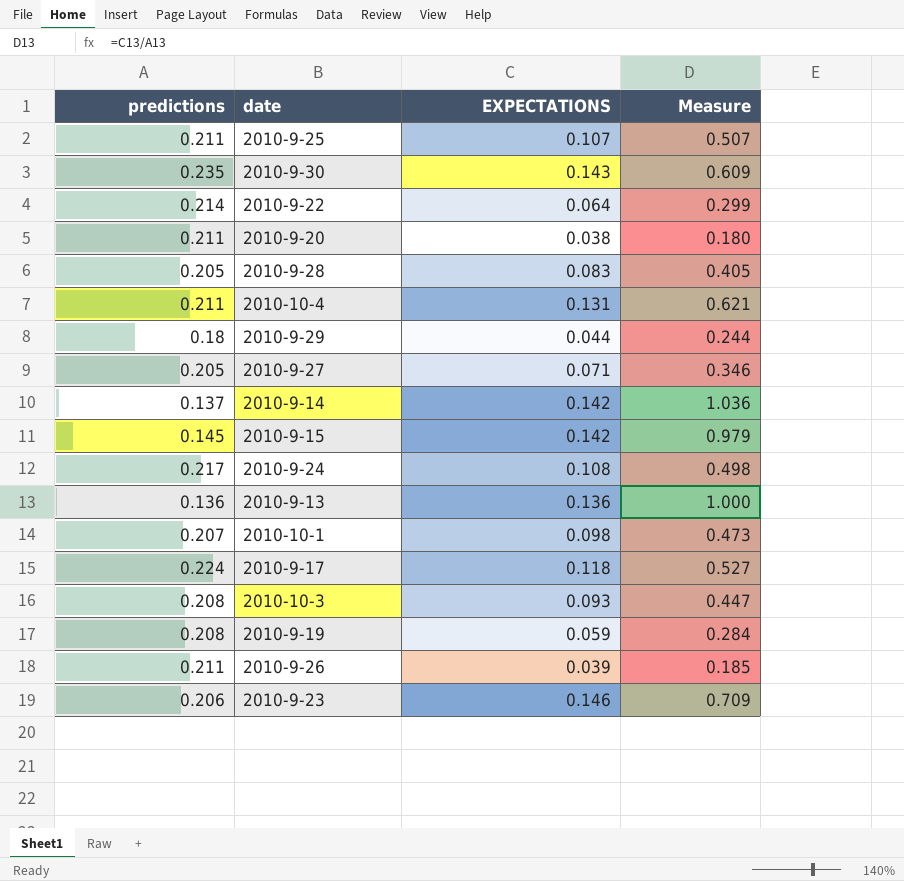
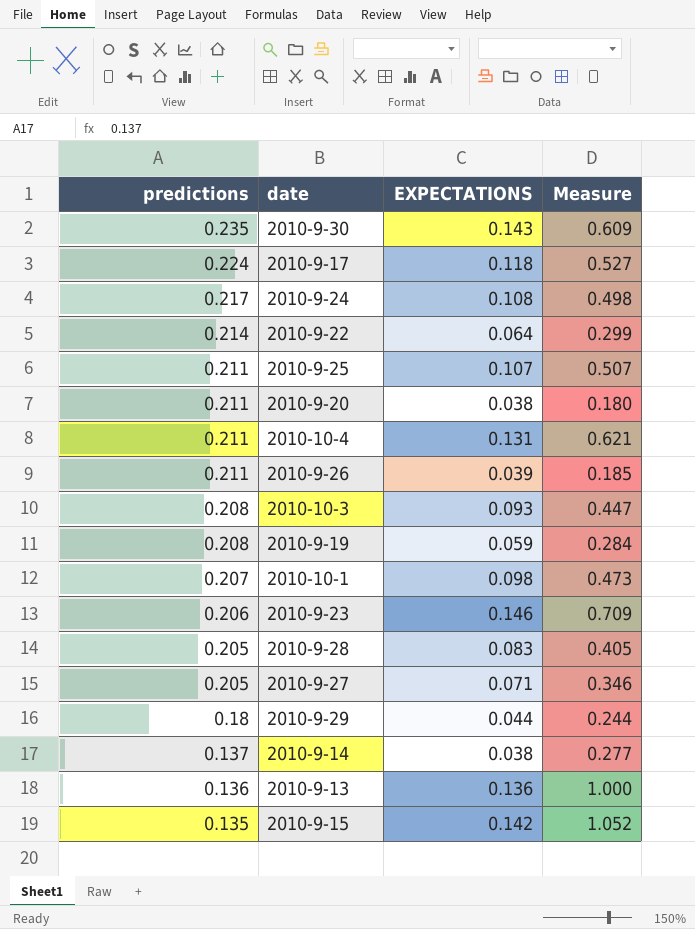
row order: none -> predictions descending
2010-9-14 | EXPECTATIONS: 0.142 -> 0.038
2010-9-14 | Measure: 1.036 -> 0.277
2010-9-15 | predictions: 0.145 -> 0.135
2010-9-15 | Measure: 0.979 -> 1.052

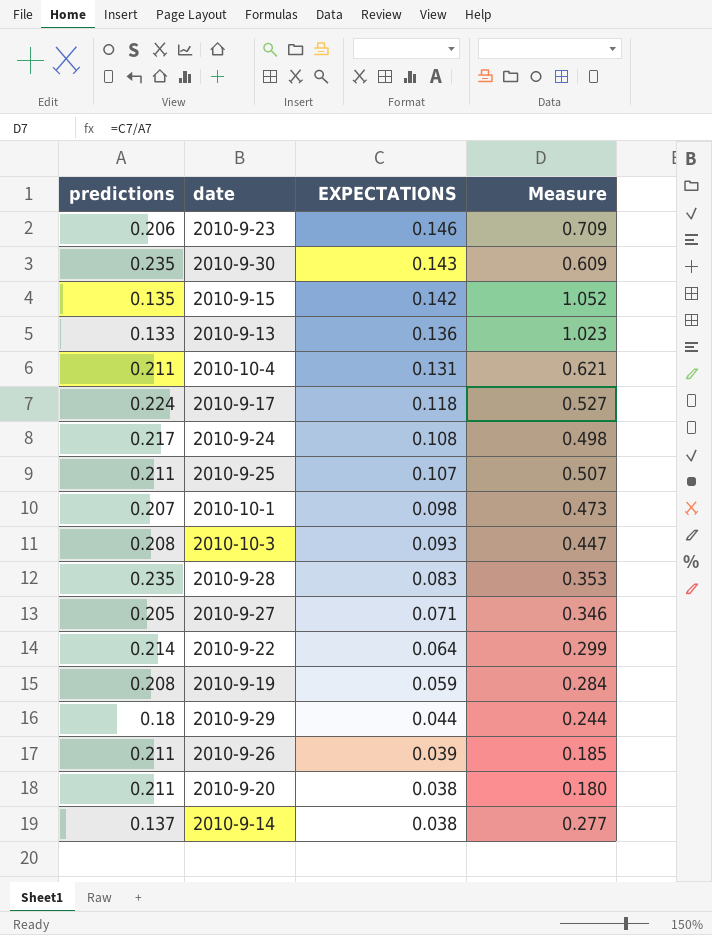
row order: predictions descending -> EXPECTATIONS descending
2010-9-13 | predictions: 0.136 -> 0.133
2010-9-13 | Measure: 1.000 -> 1.023
2010-9-28 | predictions: 0.205 -> 0.235
2010-9-28 | Measure: 0.405 -> 0.353

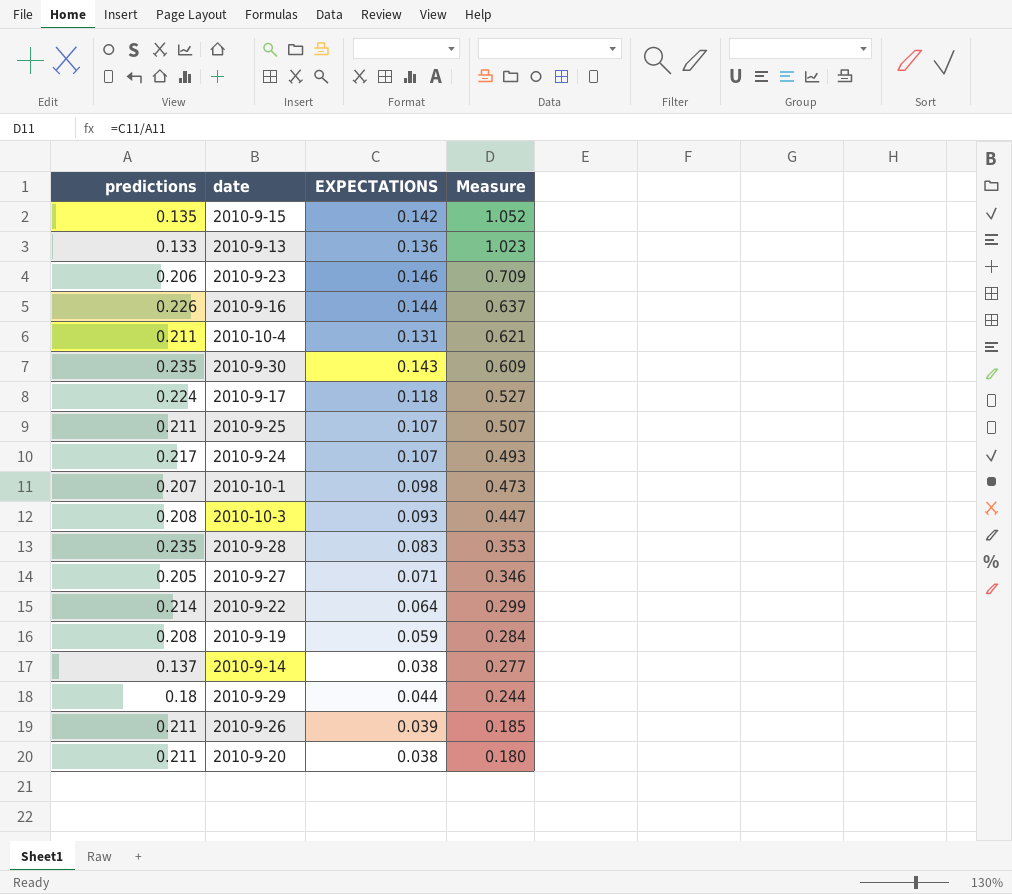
row order: EXPECTATIONS descending -> Measure descending
row 2010-9-16: none -> 0.226 | 0.144 | 0.637
2010-9-24 | EXPECTATIONS: 0.108 -> 0.107
2010-9-24 | Measure: 0.498 -> 0.493

